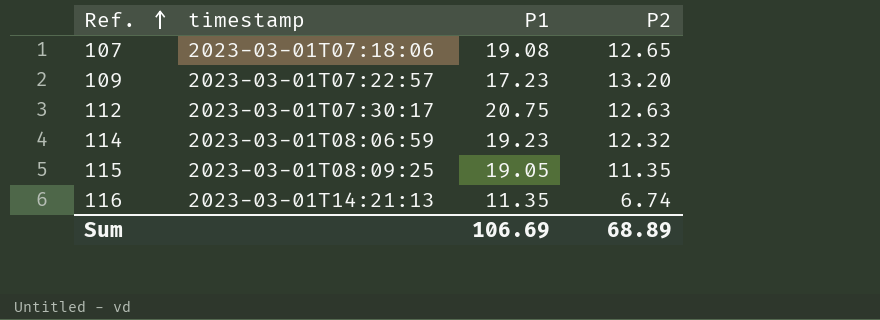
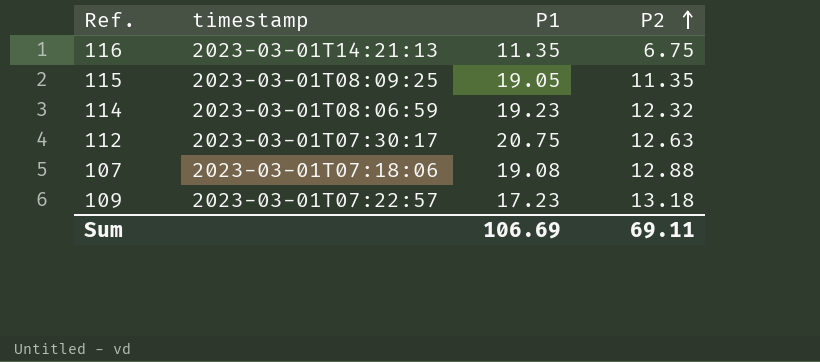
row order: Ref. ascending -> P2 ascending
116 | P2: 6.74 -> 6.75
107 | P2: 12.65 -> 12.88
109 | P2: 13.20 -> 13.18
Sum | P2: 68.89 -> 69.11

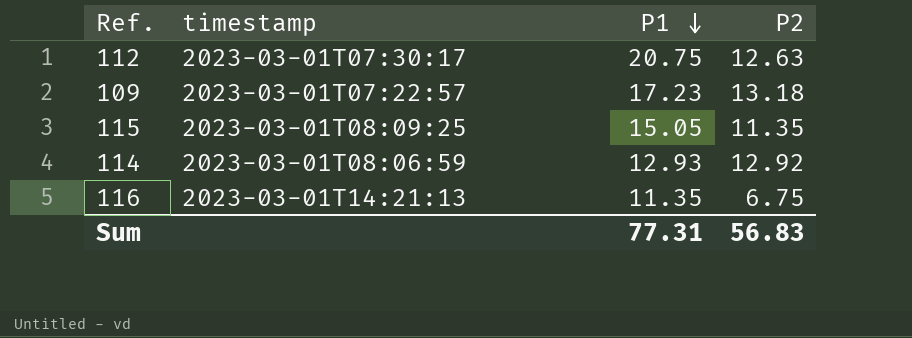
row order: P2 ascending -> P1 descending
row 107: 2023-03-01T07:18:06 | 19.08 | 12.88 -> none
115 | P1: 19.05 -> 15.05
114 | P1: 19.23 -> 12.93
114 | P2: 12.32 -> 12.92
Sum | P1: 106.69 -> 77.31
Sum | P2: 69.11 -> 56.83

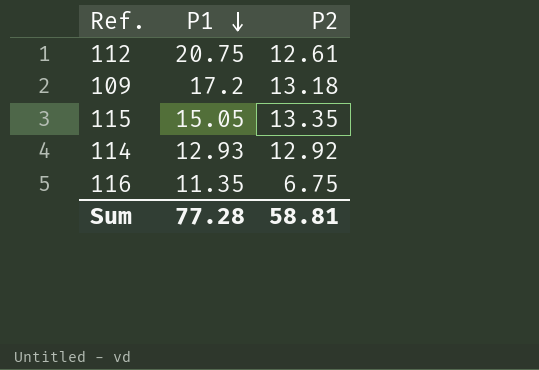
column timestamp | position: 2 -> none
112 | P2: 12.63 -> 12.61
109 | P1: 17.23 -> 17.2
115 | P2: 11.35 -> 13.35
Sum | P1: 77.31 -> 77.28
Sum | P2: 56.83 -> 58.81

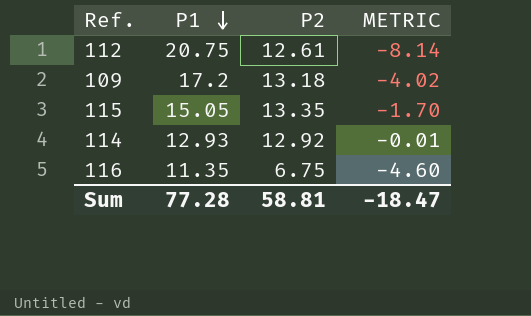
column METRIC | formula: none -> [P2] - [P1]

